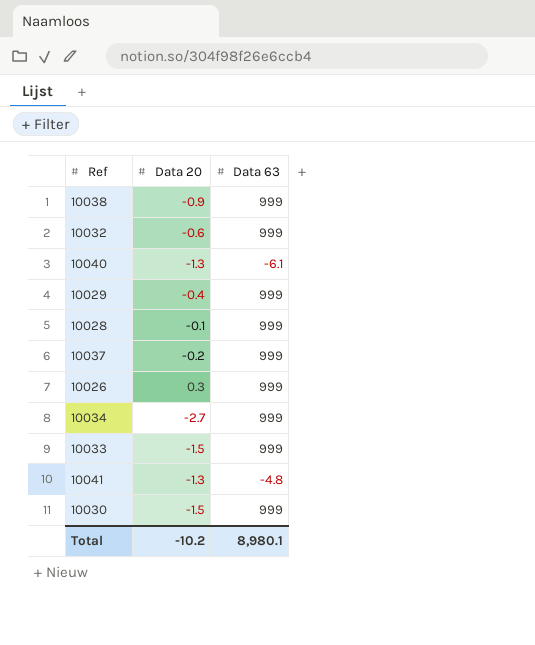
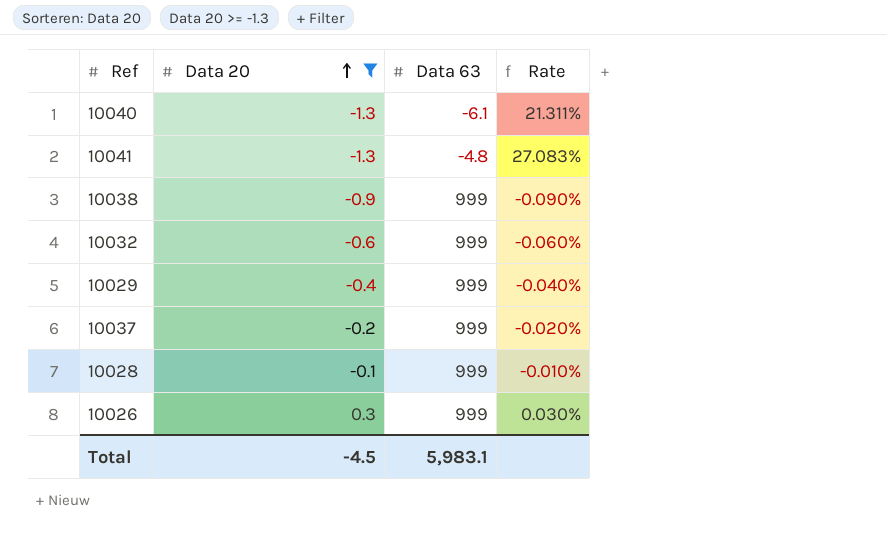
filter: none -> Data 20 >= -1.3
row order: none -> Data 20 ascending
column Rate | formula: none -> [Data 20] / [Data 63]
Total | Data 20: -10.2 -> -4.5
Total | Data 63: 8,980.1 -> 5,983.1

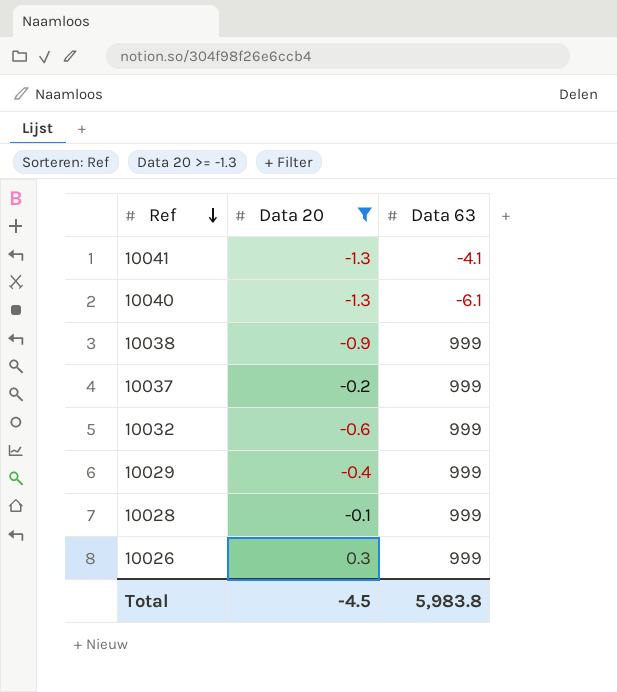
row order: Data 20 ascending -> Ref descending
column Rate | formula: [Data 20] / [Data 63] -> none
10041 | Data 63: -4.8 -> -4.1
Total | Data 63: 5,983.1 -> 5,983.8

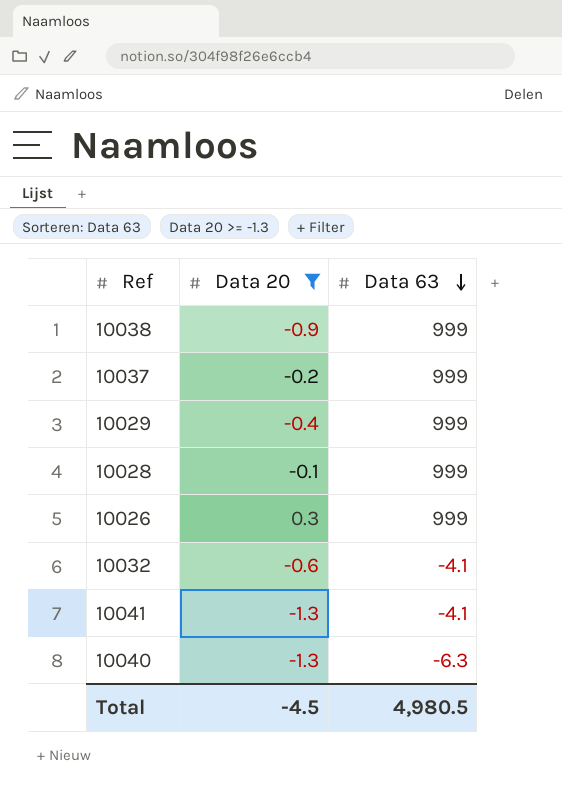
row order: Ref descending -> Data 63 descending
10032 | Data 63: 999 -> -4.1
10040 | Data 63: -6.1 -> -6.3
Total | Data 63: 5,983.8 -> 4,980.5

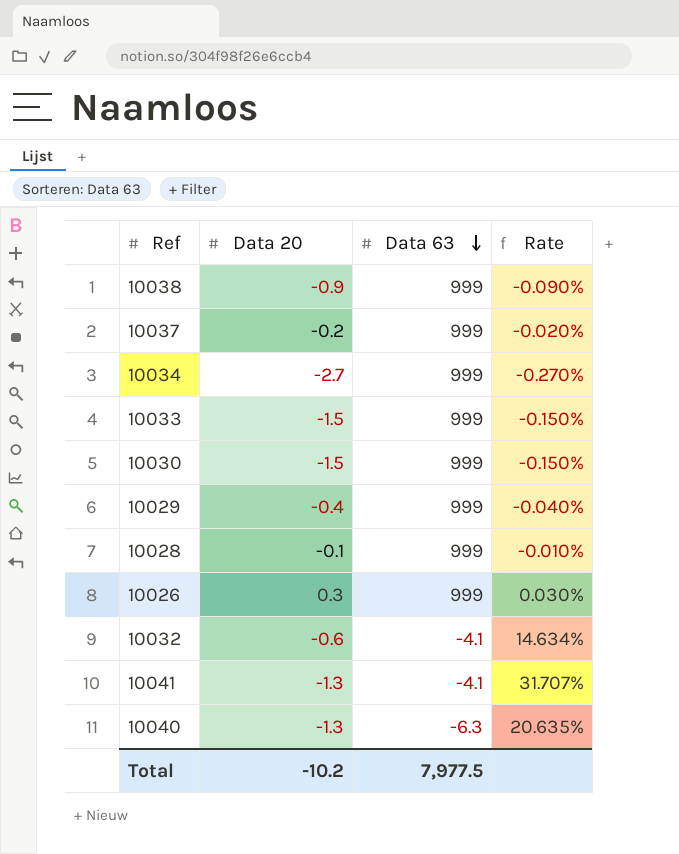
filter: Data 20 >= -1.3 -> none
column Rate | formula: none -> [Data 20] / [Data 63]
Total | Data 20: -4.5 -> -10.2
Total | Data 63: 4,980.5 -> 7,977.5

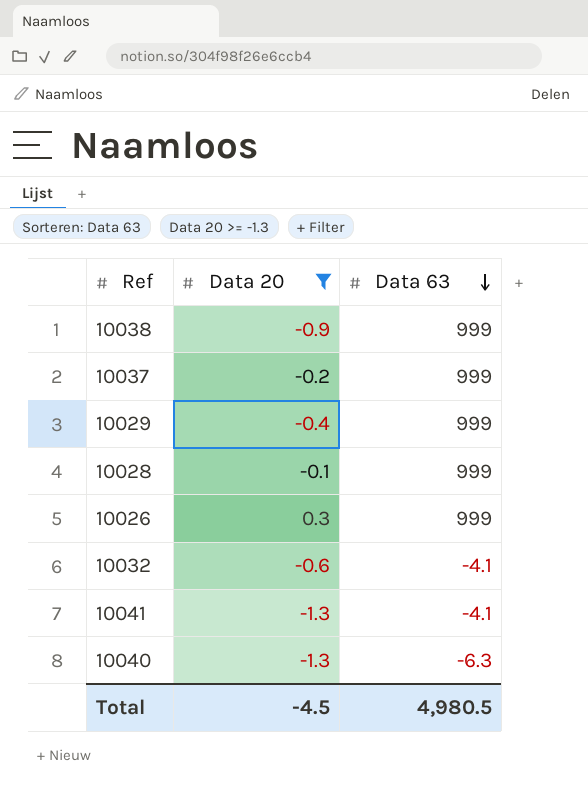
filter: none -> Data 20 >= -1.3
column Rate | formula: [Data 20] / [Data 63] -> none
Total | Data 20: -10.2 -> -4.5
Total | Data 63: 7,977.5 -> 4,980.5

